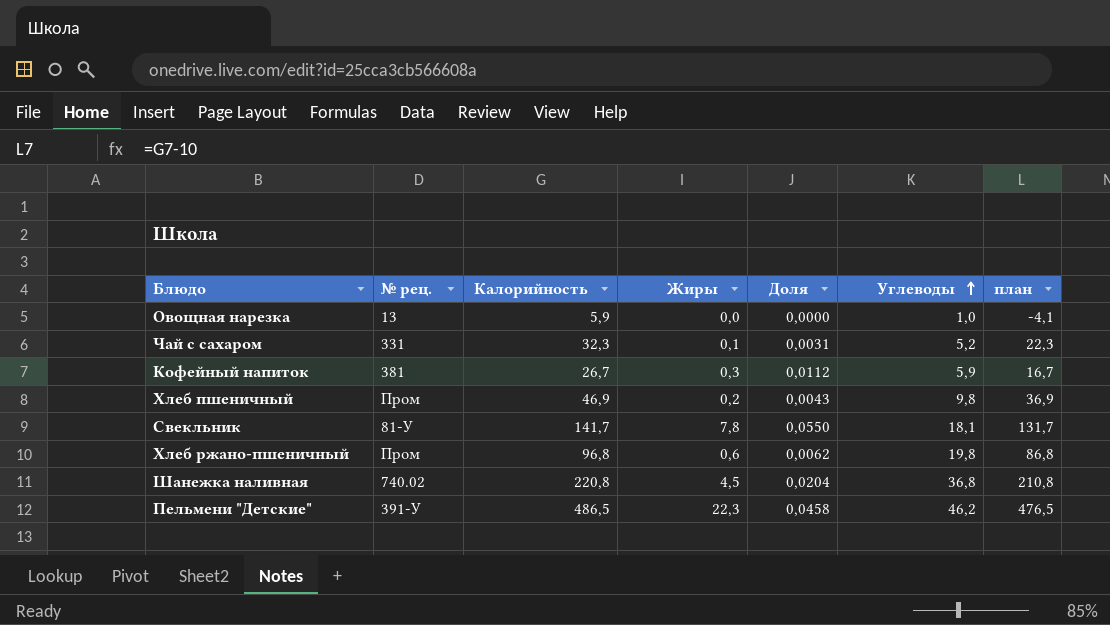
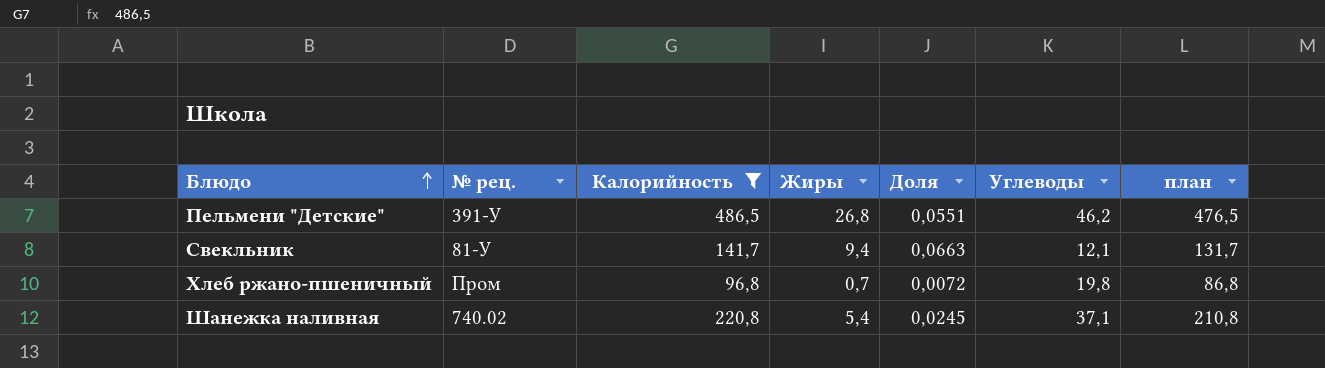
filter: none -> Калорийность >= 96,8
row order: Углеводы ascending -> Блюдо ascending
Пельмени "Детские" | Жиры: 22,3 -> 26,8
Пельмени "Детские" | Доля: 0,0458 -> 0,0551
Свекльник | Жиры: 7,8 -> 9,4
Свекльник | Доля: 0,0550 -> 0,0663
Свекльник | Углеводы: 18,1 -> 12,1
Хлеб ржано-пшеничный | Жиры: 0,6 -> 0,7
Хлеб ржано-пшеничный | Доля: 0,0062 -> 0,0072
Шанежка наливная | Жиры: 4,5 -> 5,4
Шанежка наливная | Доля: 0,0204 -> 0,0245
Шанежка наливная | Углеводы: 36,8 -> 37,1

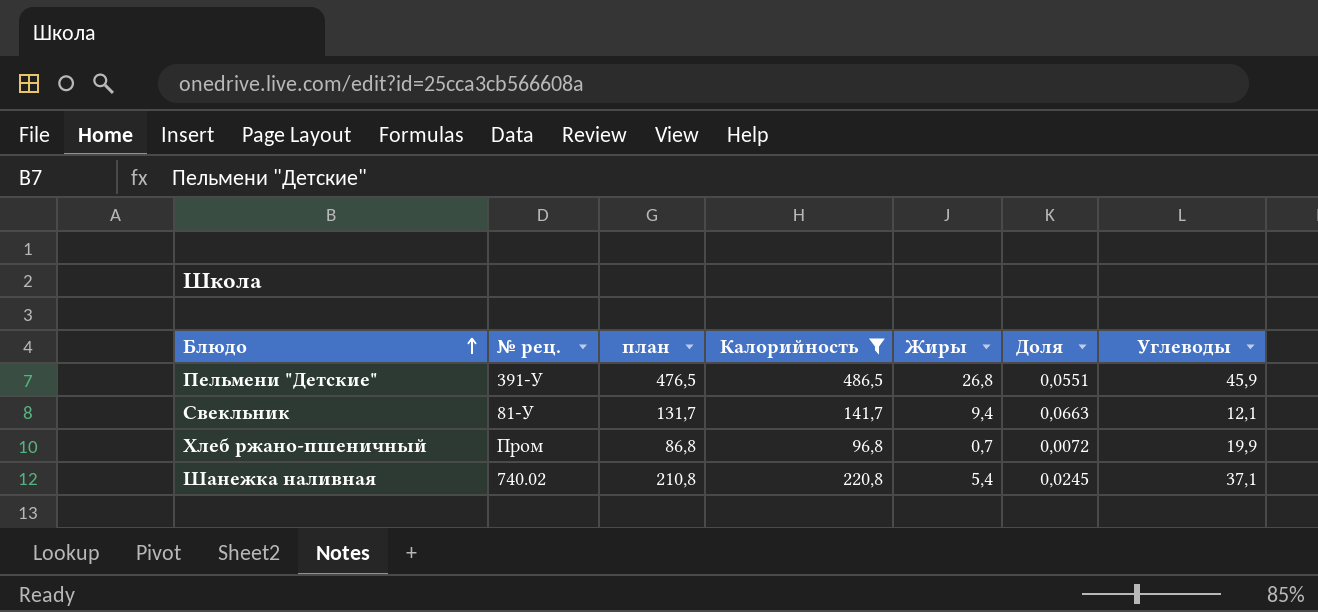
column план | position: 7 -> 3
Пельмени "Детские" | Углеводы: 46,2 -> 45,9
Хлеб ржано-пшеничный | Углеводы: 19,8 -> 19,9

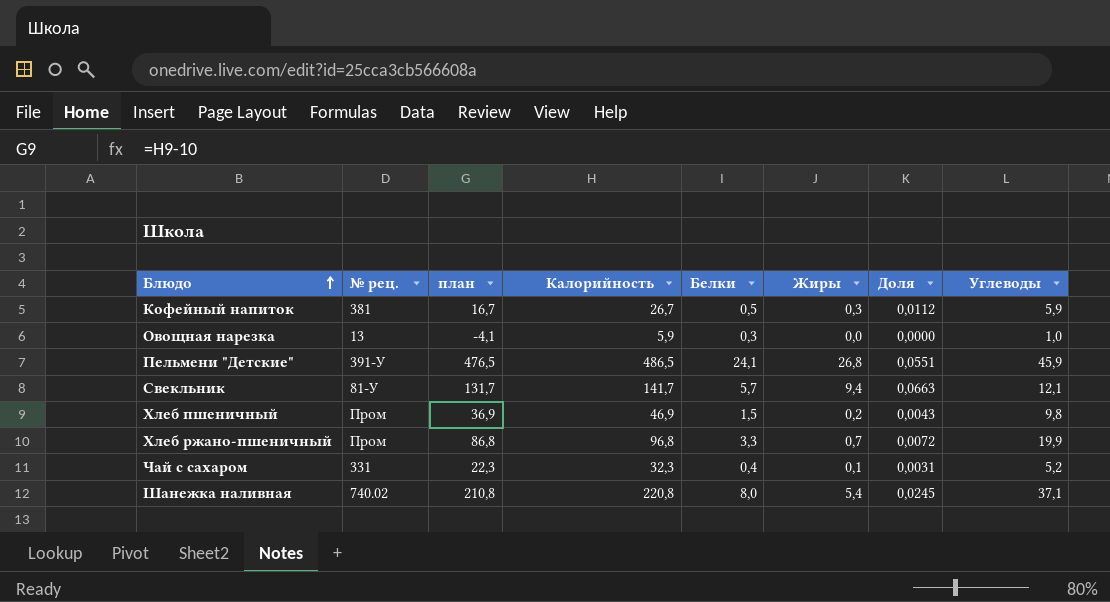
filter: Калорийность >= 96,8 -> none
column Белки | position: none -> 5

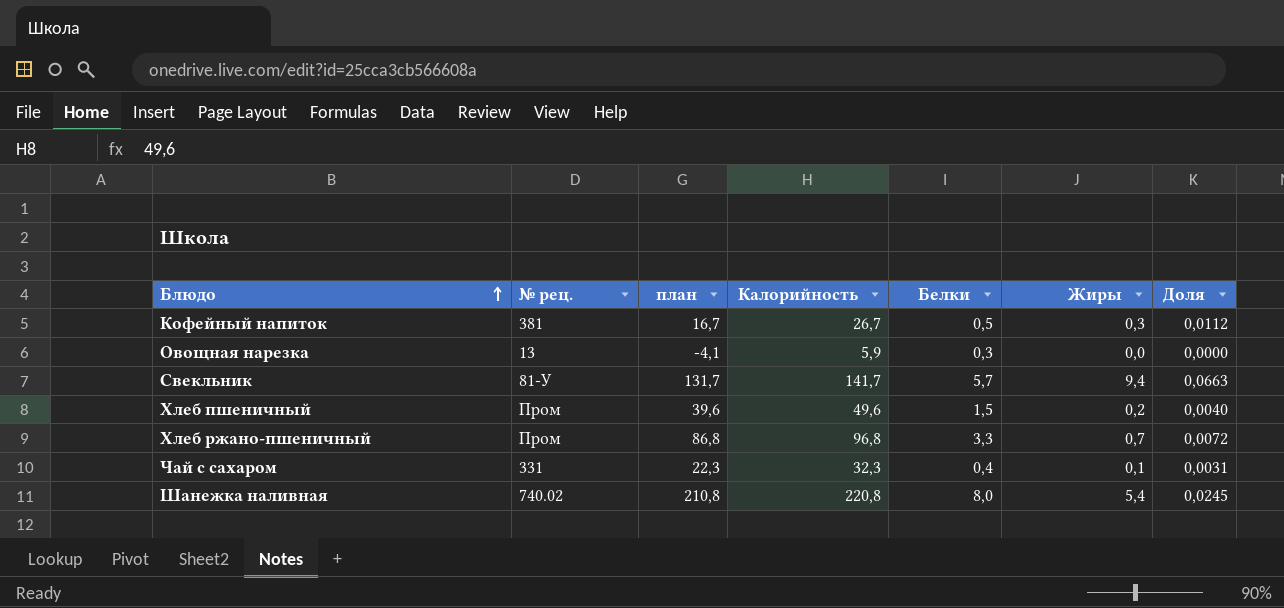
column Углеводы | position: 8 -> none
row Пельмени "Детские": 391-У | 476,5 | 486,5 | 24,1 | 26,8 | 0,0551 | 45,9 -> none
Хлеб пшеничный | план: 36,9 -> 39,6
Хлеб пшеничный | Калорийность: 46,9 -> 49,6
Хлеб пшеничный | Доля: 0,0043 -> 0,0040

